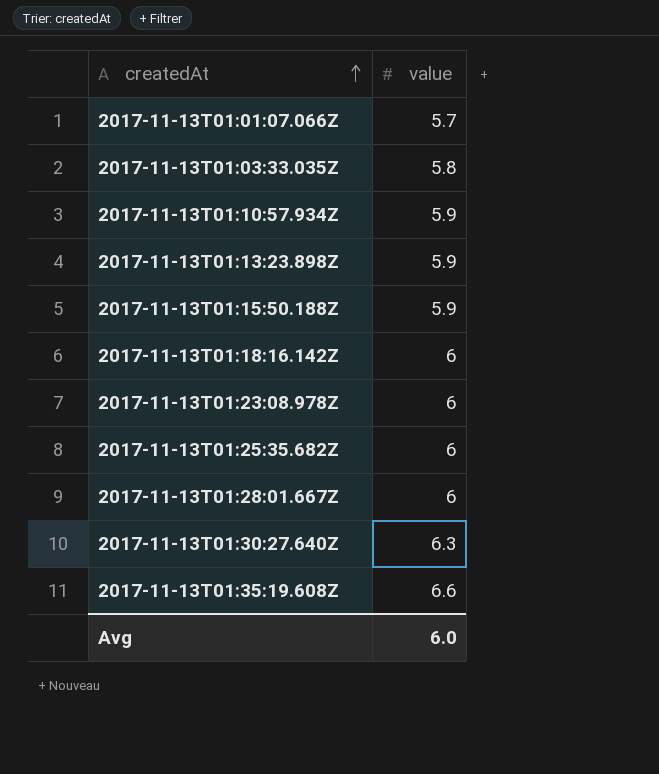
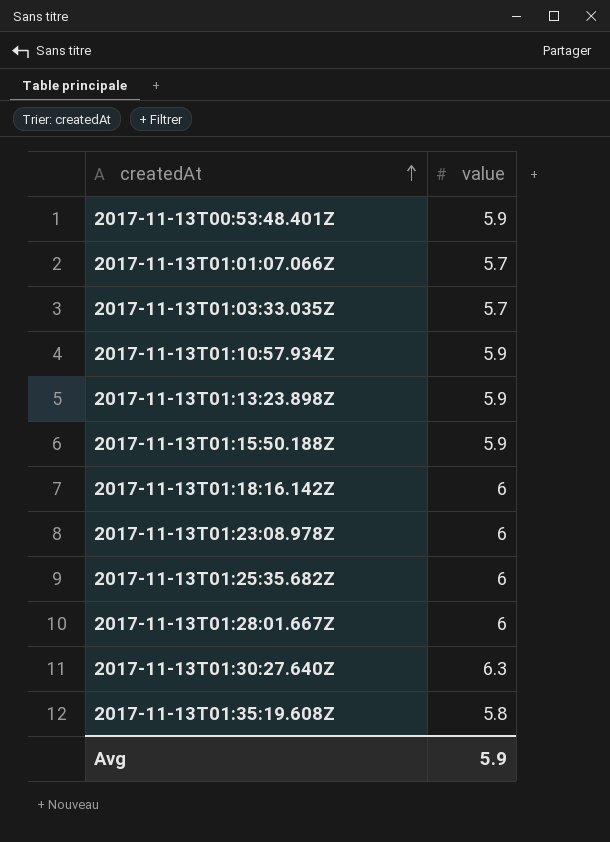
row 2017-11-13T00:53:48.401Z: none -> 5.9
2017-11-13T01:03:33.035Z | value: 5.8 -> 5.7
2017-11-13T01:35:19.608Z | value: 6.6 -> 5.8
Avg | value: 6.0 -> 5.9

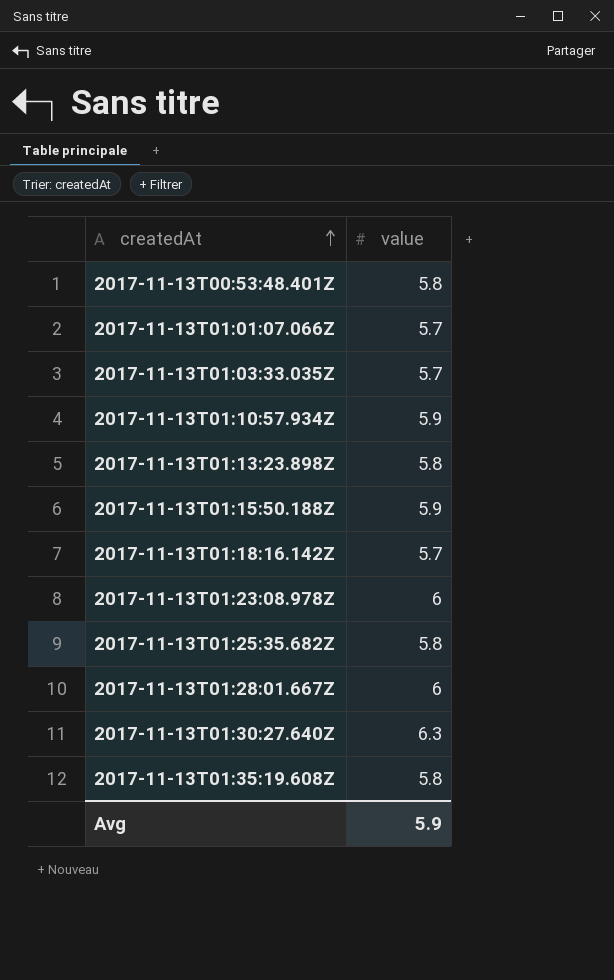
2017-11-13T00:53:48.401Z | value: 5.9 -> 5.8
2017-11-13T01:13:23.898Z | value: 5.9 -> 5.8
2017-11-13T01:18:16.142Z | value: 6 -> 5.7
2017-11-13T01:25:35.682Z | value: 6 -> 5.8

